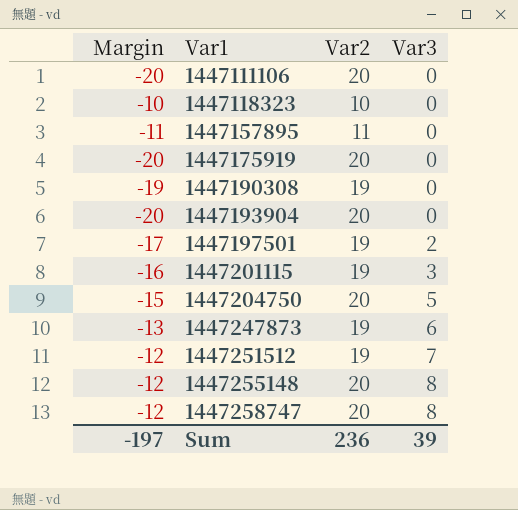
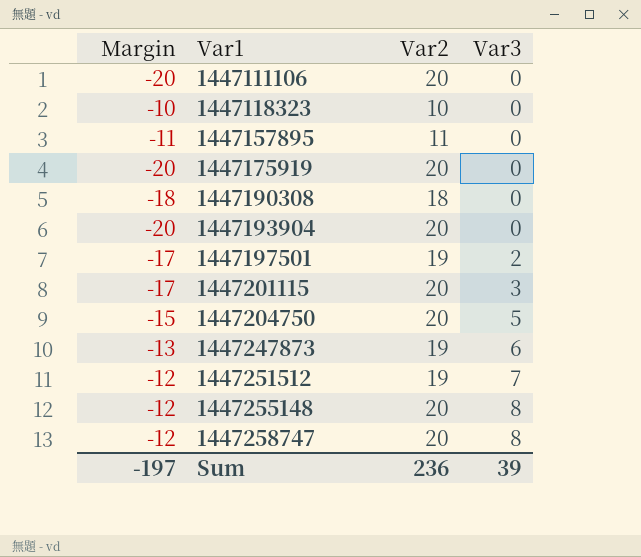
1447190308 | Margin: -19 -> -18
1447190308 | Var2: 19 -> 18
1447201115 | Margin: -16 -> -17
1447201115 | Var2: 19 -> 20

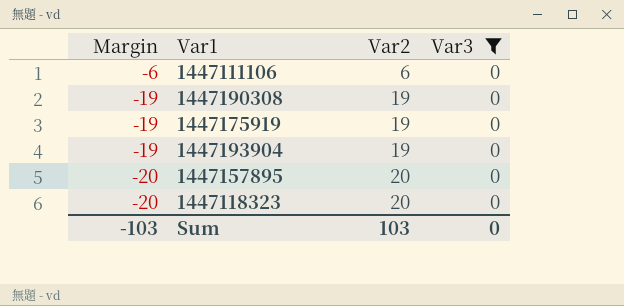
filter: none -> Var3 = 0
row order: Var1 ascending -> Margin descending
1447111106 | Margin: -20 -> -6
1447111106 | Var2: 20 -> 6
1447190308 | Margin: -18 -> -19
1447190308 | Var2: 18 -> 19
1447175919 | Margin: -20 -> -19
1447175919 | Var2: 20 -> 19
1447193904 | Margin: -20 -> -19
1447193904 | Var2: 20 -> 19
1447157895 | Margin: -11 -> -20
1447157895 | Var2: 11 -> 20
1447118323 | Margin: -10 -> -20
1447118323 | Var2: 10 -> 20
Sum | Margin: -197 -> -103
Sum | Var2: 236 -> 103
Sum | Var3: 39 -> 0

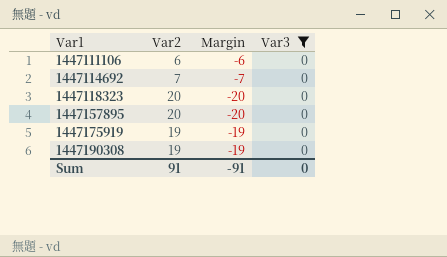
row order: Margin descending -> Var1 ascending
column Margin | position: 1 -> 3
row 1447193904: -19 | 19 | 0 -> none
row 1447114692: none -> 7 | -7 | 0
Sum | Var2: 103 -> 91
Sum | Margin: -103 -> -91

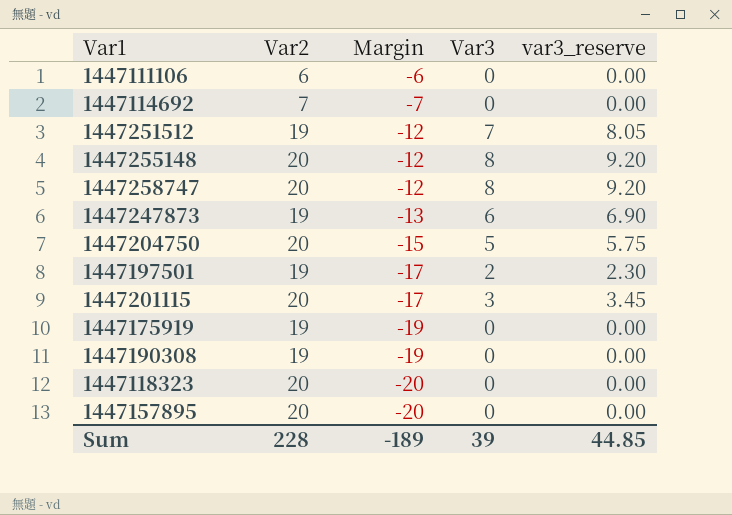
filter: Var3 = 0 -> none
row order: Var1 ascending -> Margin descending
column var3_reserve | formula: none -> [Var3] * 1.15
Sum | Var2: 91 -> 228
Sum | Margin: -91 -> -189
Sum | Var3: 0 -> 39

